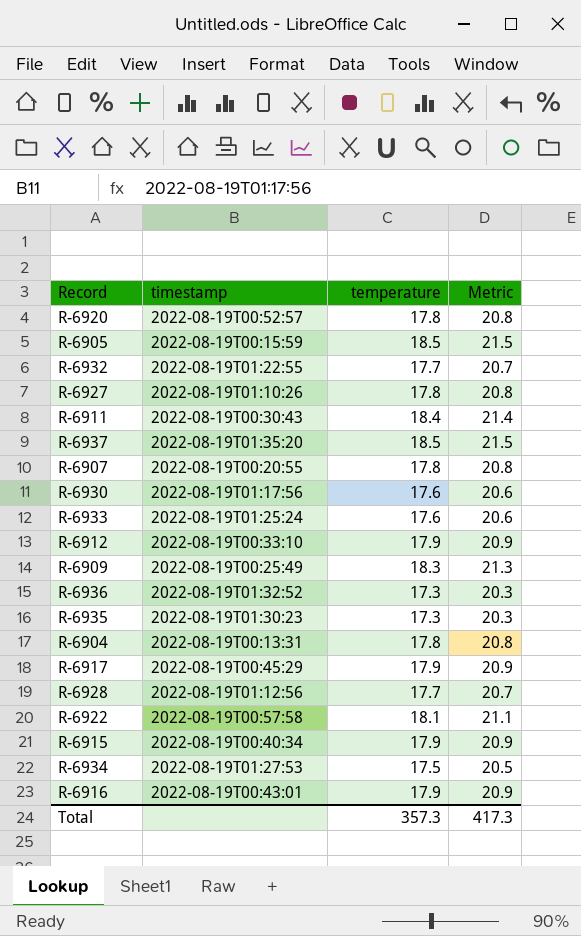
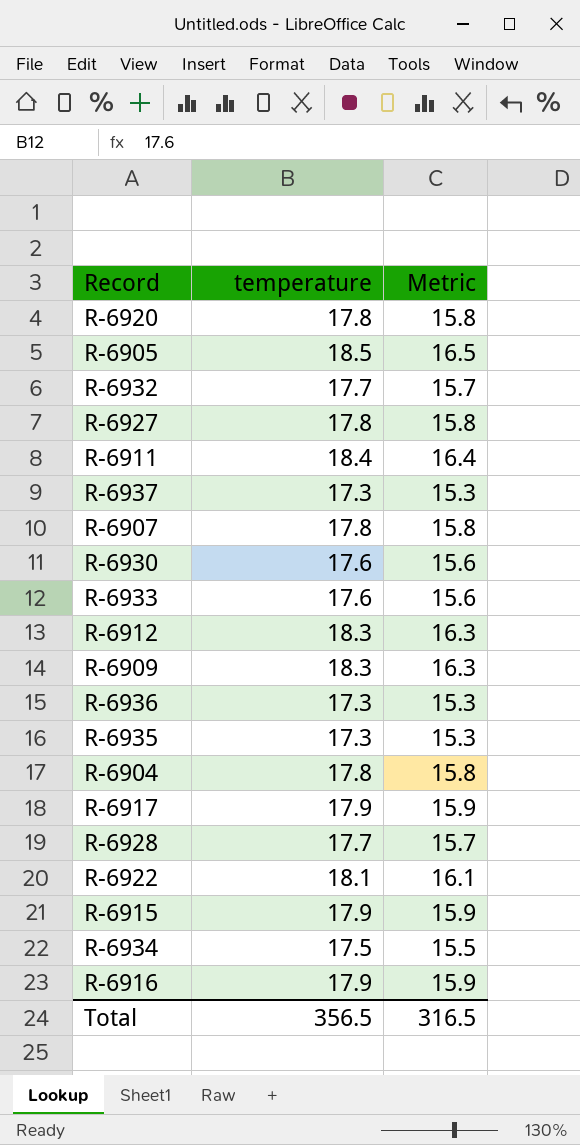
column timestamp | position: 2 -> none
column Metric | formula: [temperature] + 3 -> [temperature] - 2
R-6937 | temperature: 18.5 -> 17.3
R-6912 | temperature: 17.9 -> 18.3
Total | temperature: 357.3 -> 356.5
Total | Metric: 417.3 -> 316.5

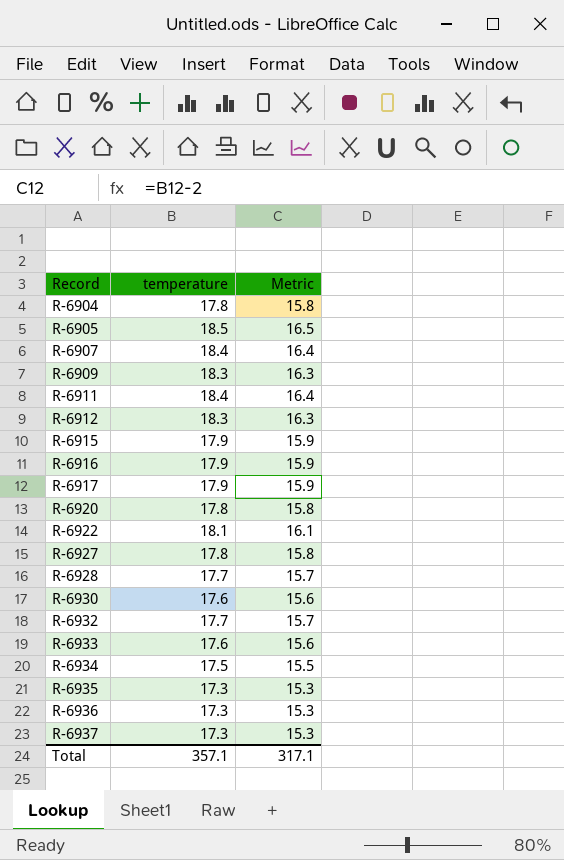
row order: none -> Record ascending
R-6907 | temperature: 17.8 -> 18.4
R-6907 | Metric: 15.8 -> 16.4
Total | temperature: 356.5 -> 357.1
Total | Metric: 316.5 -> 317.1

